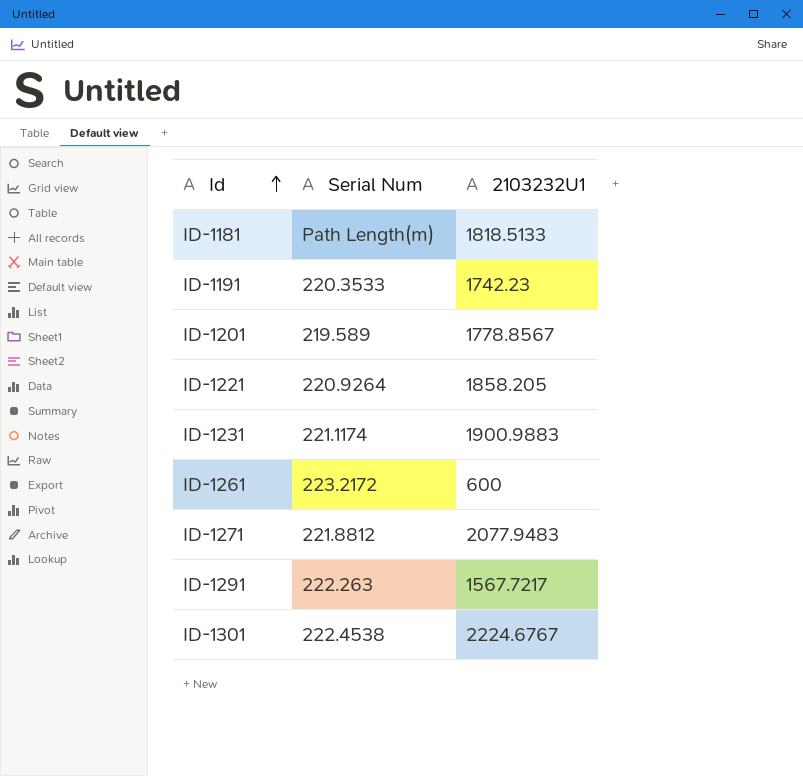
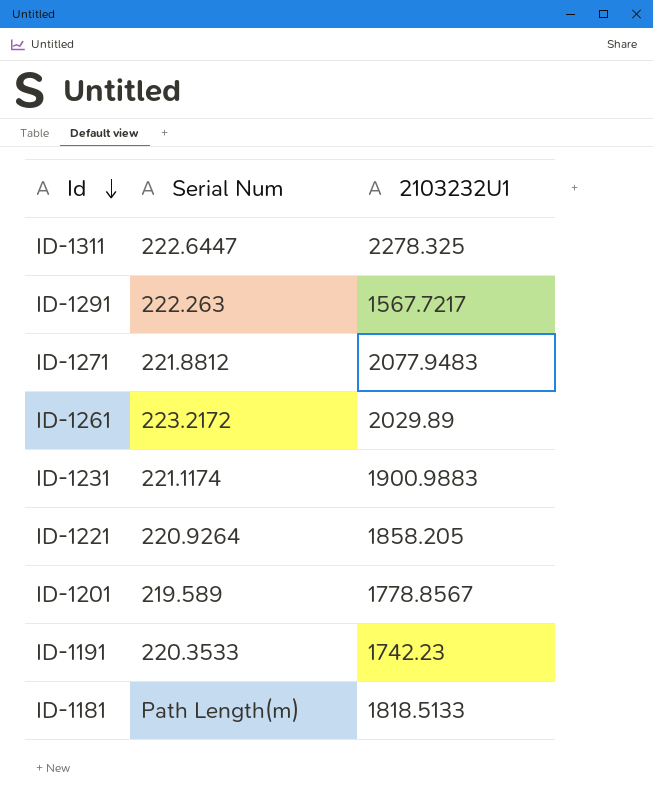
row order: Id ascending -> Id descending
row ID-1301: 222.4538 | 2224.6767 -> none
row ID-1311: none -> 222.6447 | 2278.325
ID-1261 | 2103232U1: 600 -> 2029.89

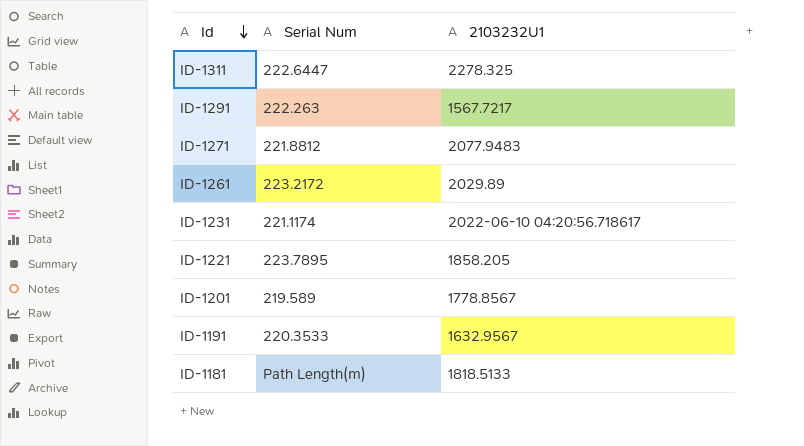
ID-1231 | 2103232U1: 1900.9883 -> 2022-06-10 04:20:56.718617
ID-1221 | Serial Num: 220.9264 -> 223.7895
ID-1191 | 2103232U1: 1742.23 -> 1632.9567

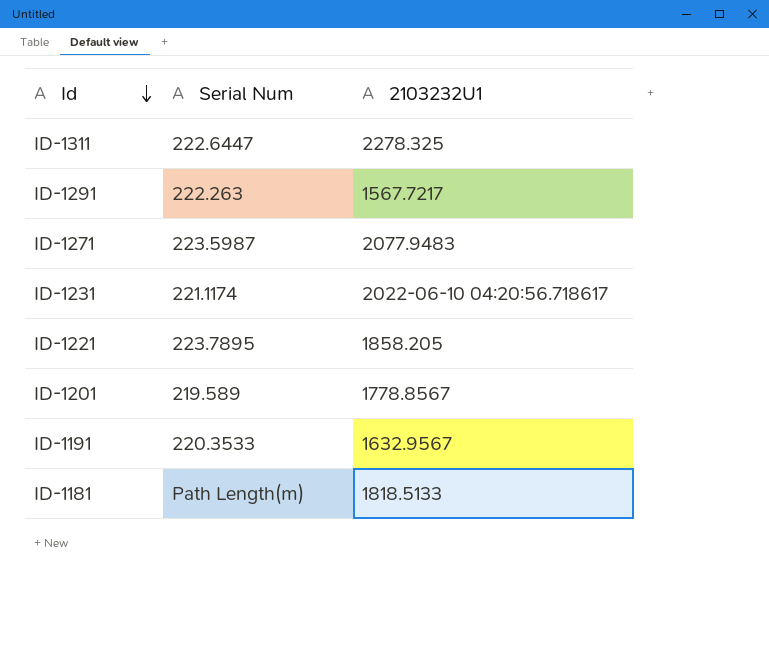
row ID-1261: 223.2172 | 2029.89 -> none
ID-1271 | Serial Num: 221.8812 -> 223.5987

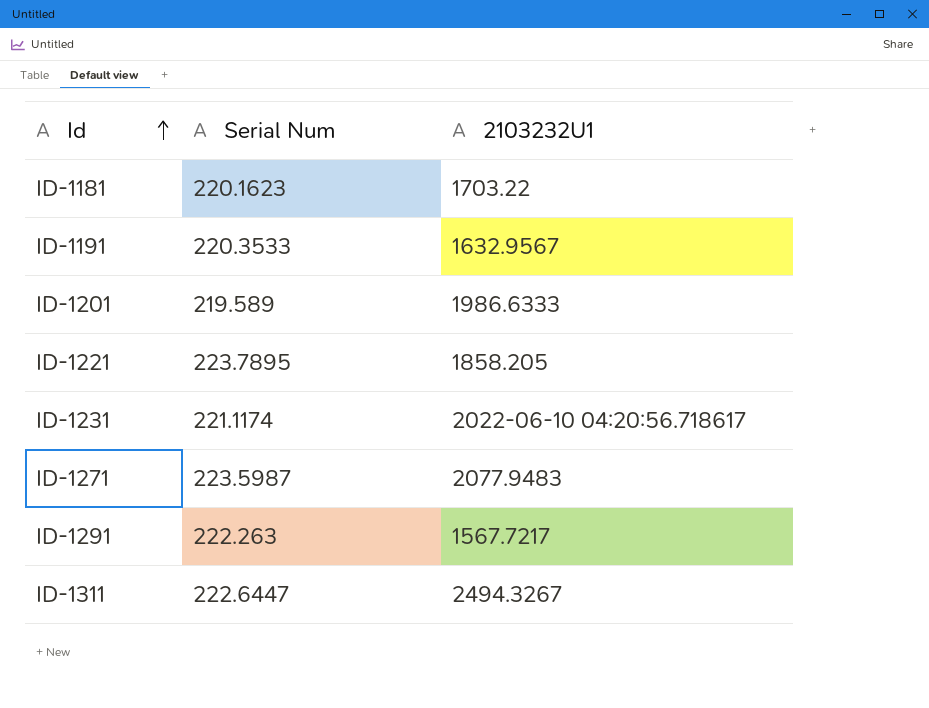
row order: Id descending -> Id ascending
ID-1181 | Serial Num: Path Length(m) -> 220.1623
ID-1181 | 2103232U1: 1818.5133 -> 1703.22
ID-1201 | 2103232U1: 1778.8567 -> 1986.6333
ID-1311 | 2103232U1: 2278.325 -> 2494.3267

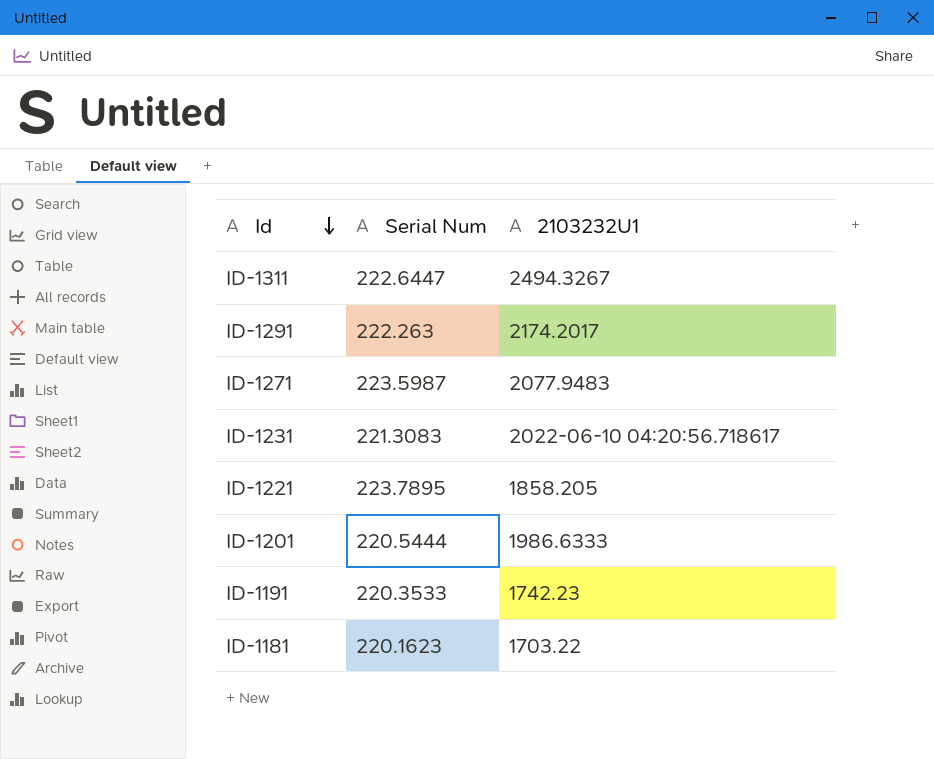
row order: Id ascending -> Id descending
ID-1291 | 2103232U1: 1567.7217 -> 2174.2017
ID-1231 | Serial Num: 221.1174 -> 221.3083
ID-1201 | Serial Num: 219.589 -> 220.5444
ID-1191 | 2103232U1: 1632.9567 -> 1742.23

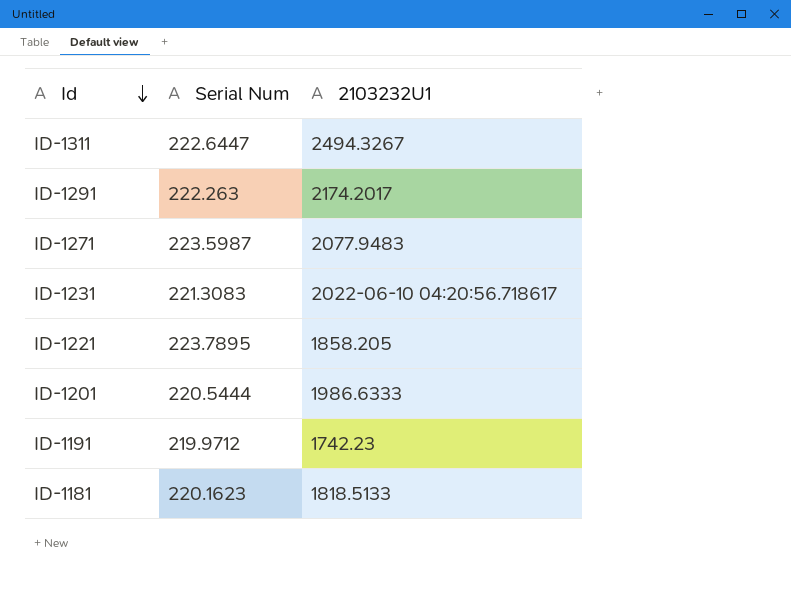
ID-1191 | Serial Num: 220.3533 -> 219.9712
ID-1181 | 2103232U1: 1703.22 -> 1818.5133

